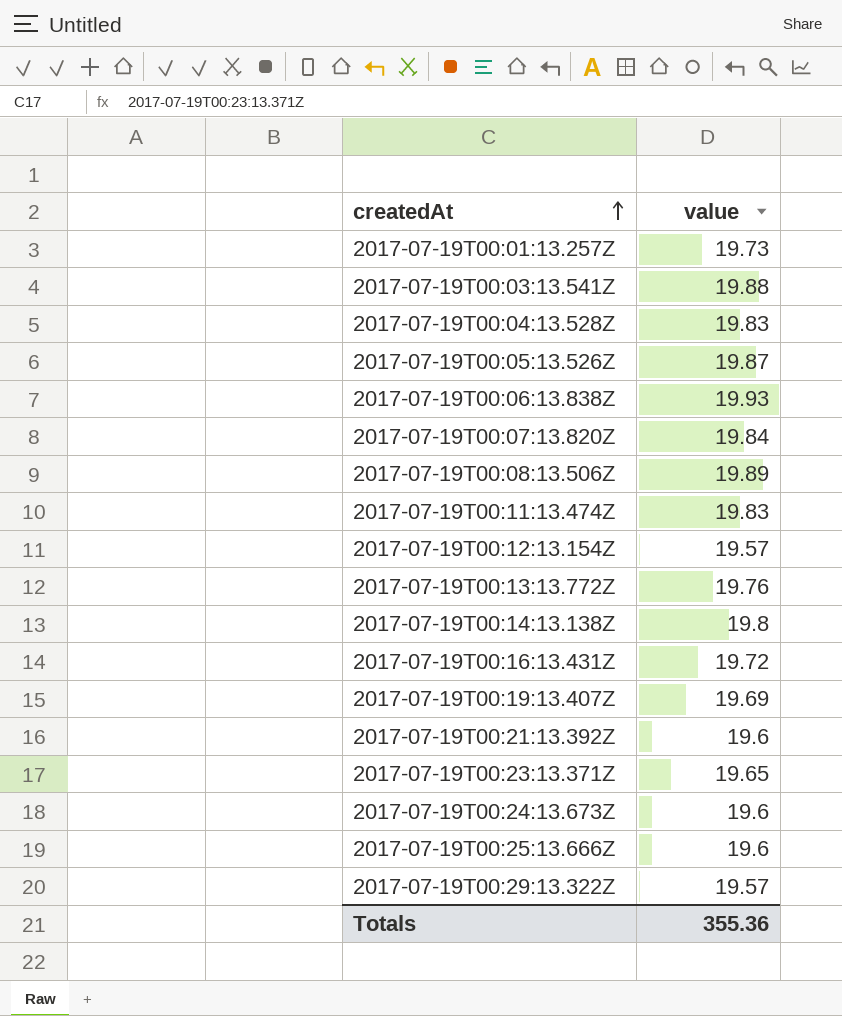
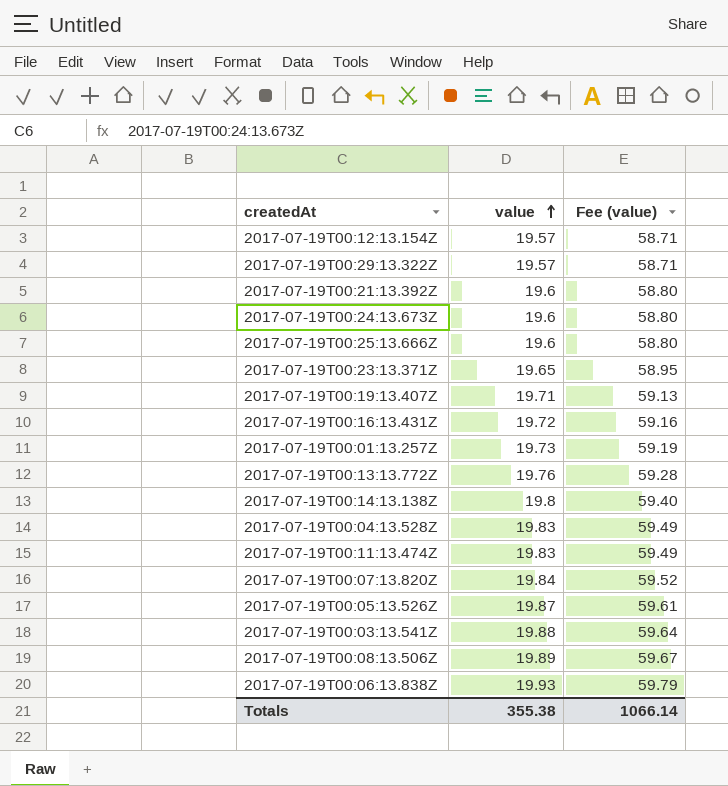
row order: createdAt ascending -> value ascending
column Fee (value) | formula: none -> [value] * 3
2017-07-19T00:19:13.407Z | value: 19.69 -> 19.71
Totals | value: 355.36 -> 355.38

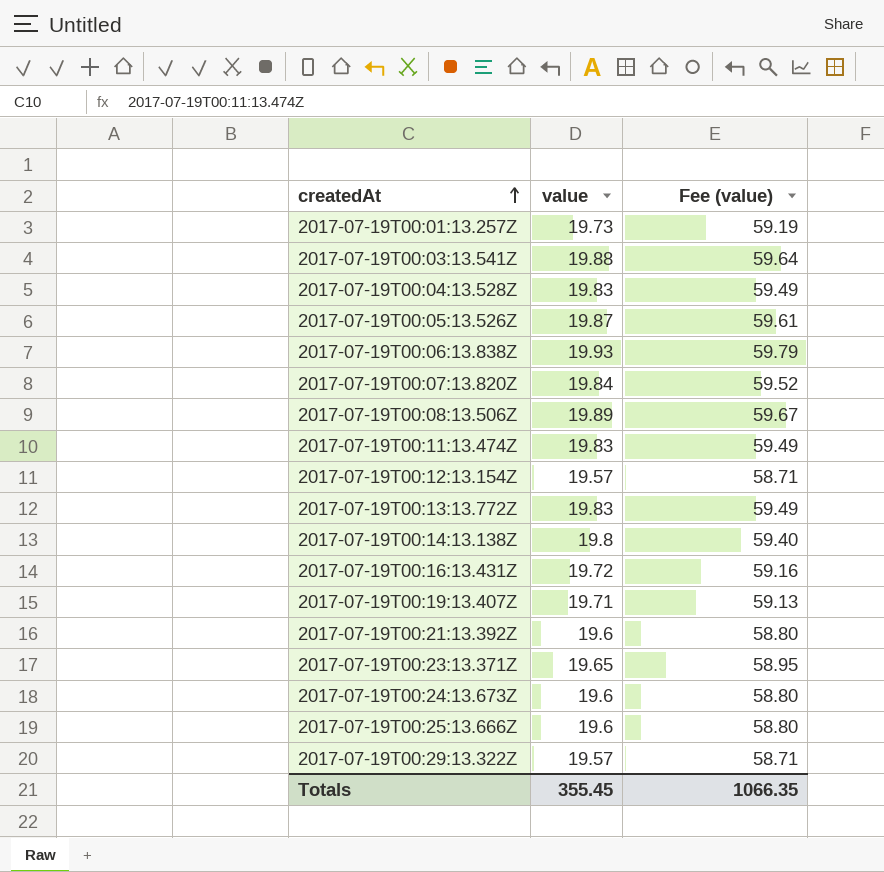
row order: value ascending -> createdAt ascending
2017-07-19T00:13:13.772Z | value: 19.76 -> 19.83
2017-07-19T00:13:13.772Z | Fee (value): 59.28 -> 59.49
Totals | value: 355.38 -> 355.45
Totals | Fee (value): 1066.14 -> 1066.35

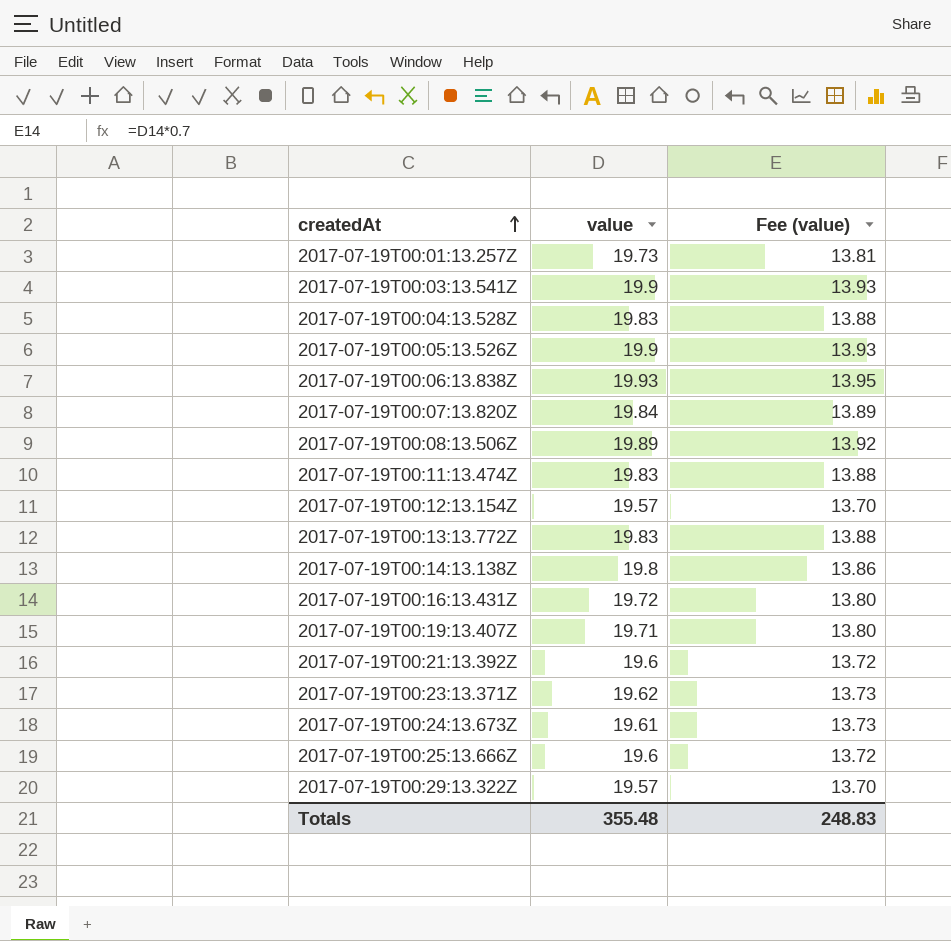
column Fee (value) | formula: [value] * 3 -> [value] * 0.7
2017-07-19T00:03:13.541Z | value: 19.88 -> 19.9
2017-07-19T00:05:13.526Z | value: 19.87 -> 19.9
2017-07-19T00:23:13.371Z | value: 19.65 -> 19.62
2017-07-19T00:24:13.673Z | value: 19.6 -> 19.61
Totals | value: 355.45 -> 355.48
Totals | Fee (value): 1066.35 -> 248.83

